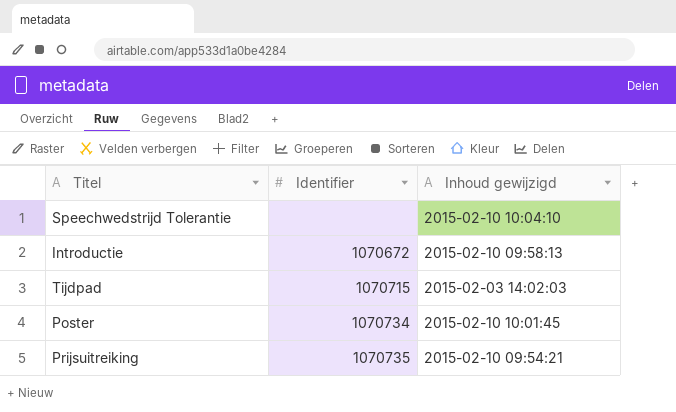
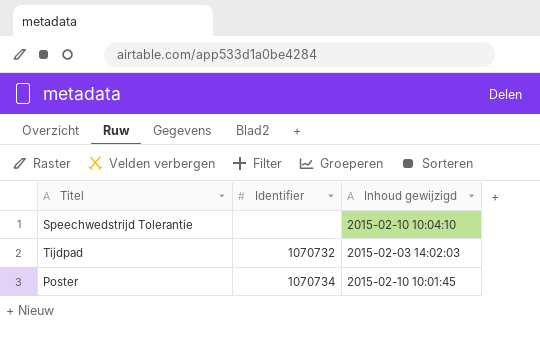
row Introductie: 1070672 | 2015-02-10 09:58:13 -> none
row Prijsuitreiking: 1070735 | 2015-02-10 09:54:21 -> none
Tijdpad | Identifier: 1070715 -> 1070732

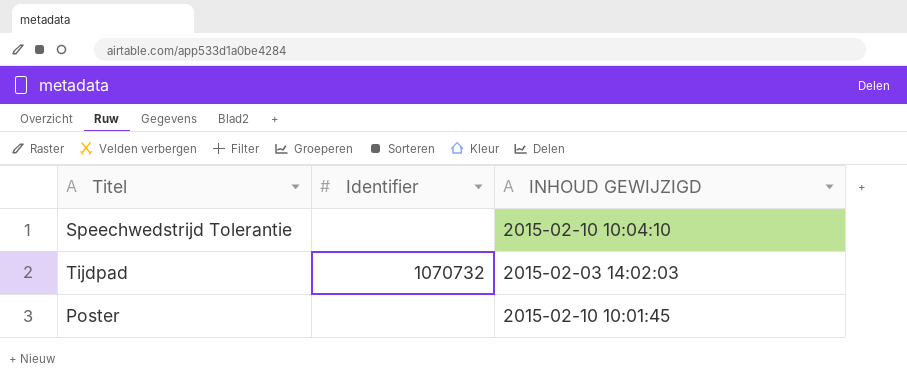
column name: Inhoud gewijzigd -> INHOUD GEWIJZIGD
Poster | Identifier: 1070734 -> none

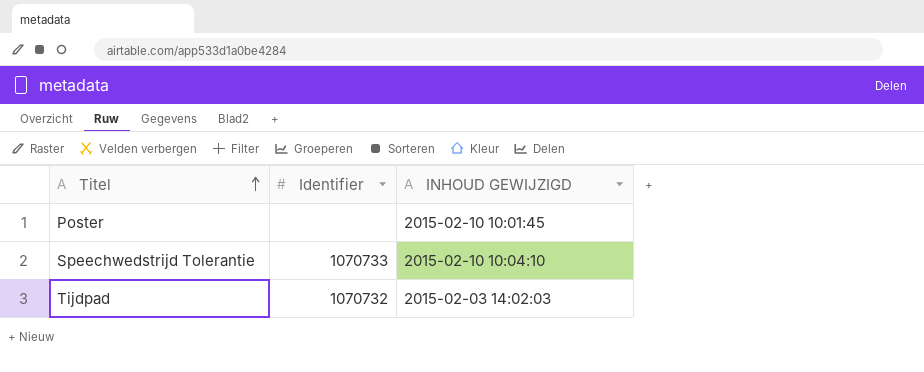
row order: none -> Titel ascending
Speechwedstrijd Tolerantie | Identifier: none -> 1070733

